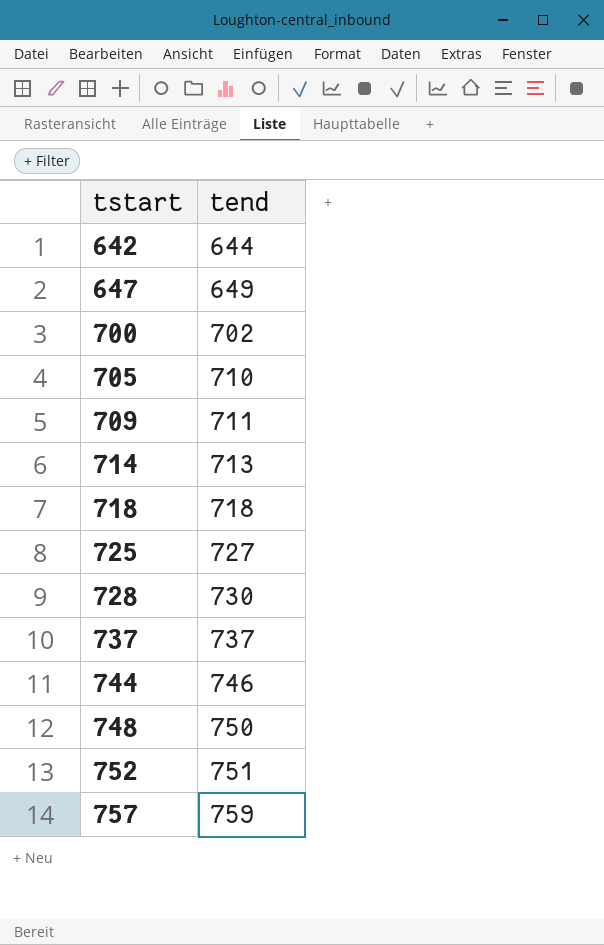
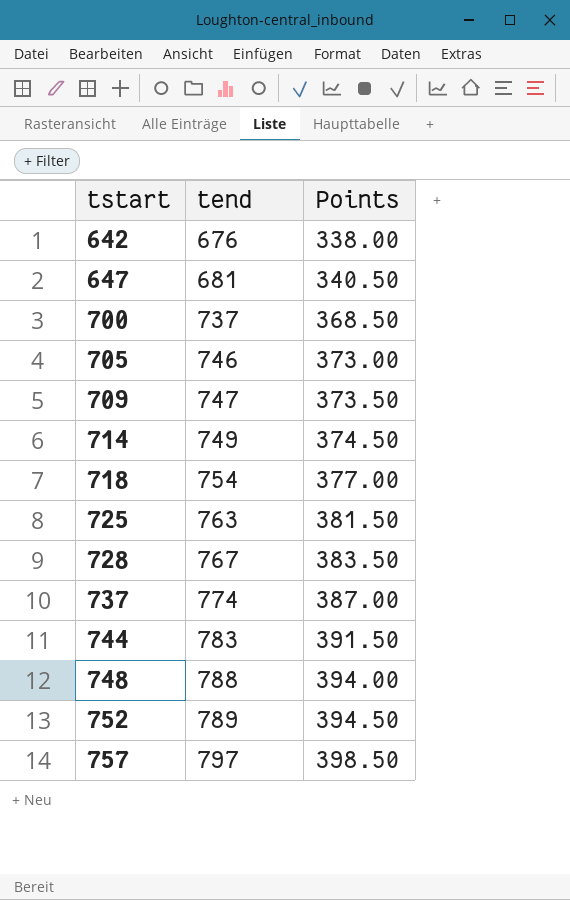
column Points | formula: none -> [tend] * 0.5
642 | tend: 644 -> 676
647 | tend: 649 -> 681
700 | tend: 702 -> 737
705 | tend: 710 -> 746
709 | tend: 711 -> 747
714 | tend: 713 -> 749
718 | tend: 718 -> 754
725 | tend: 727 -> 763
728 | tend: 730 -> 767
737 | tend: 737 -> 774
744 | tend: 746 -> 783
748 | tend: 750 -> 788
752 | tend: 751 -> 789
757 | tend: 759 -> 797

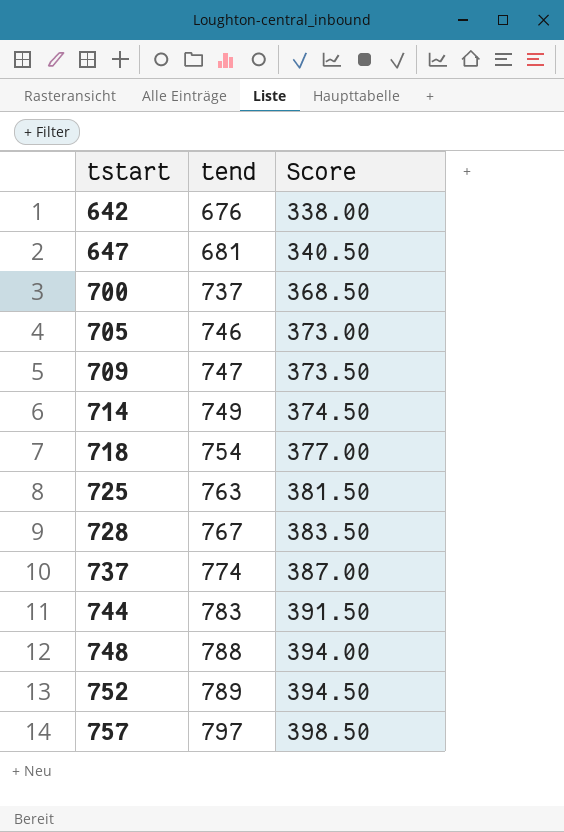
column name: Points -> Score

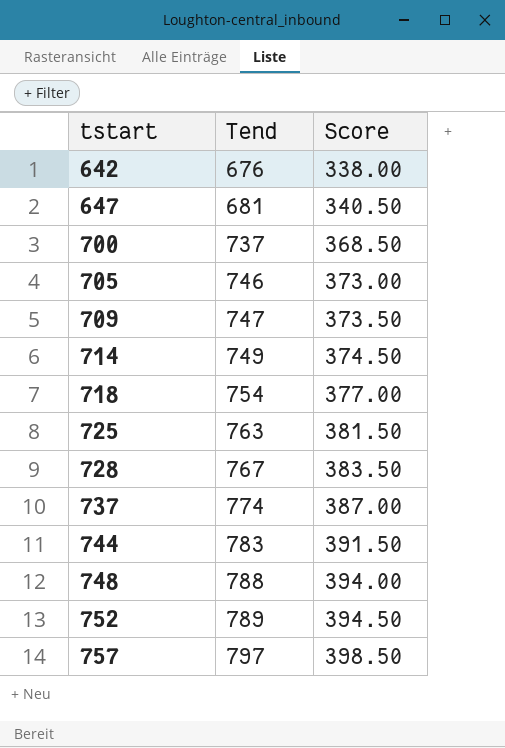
column name: tend -> Tend

